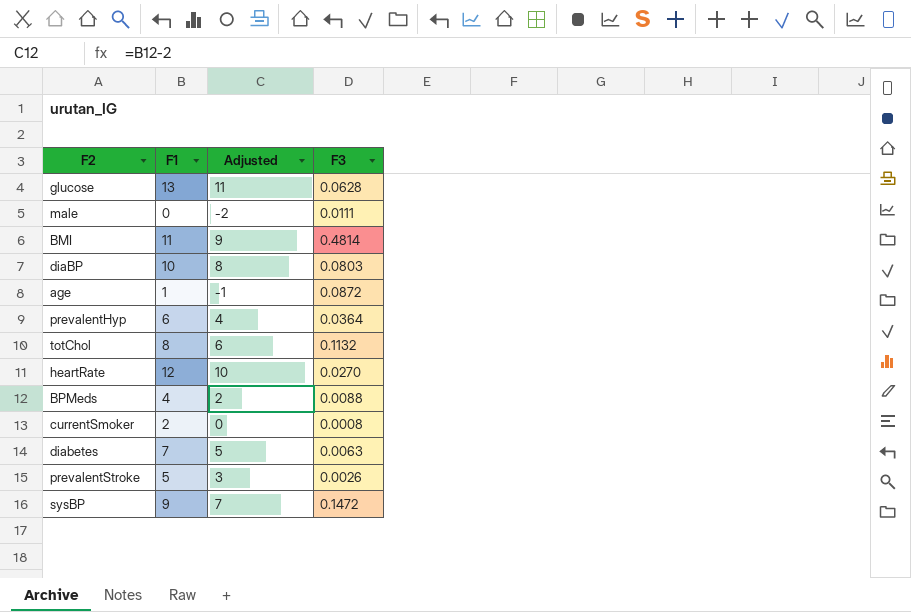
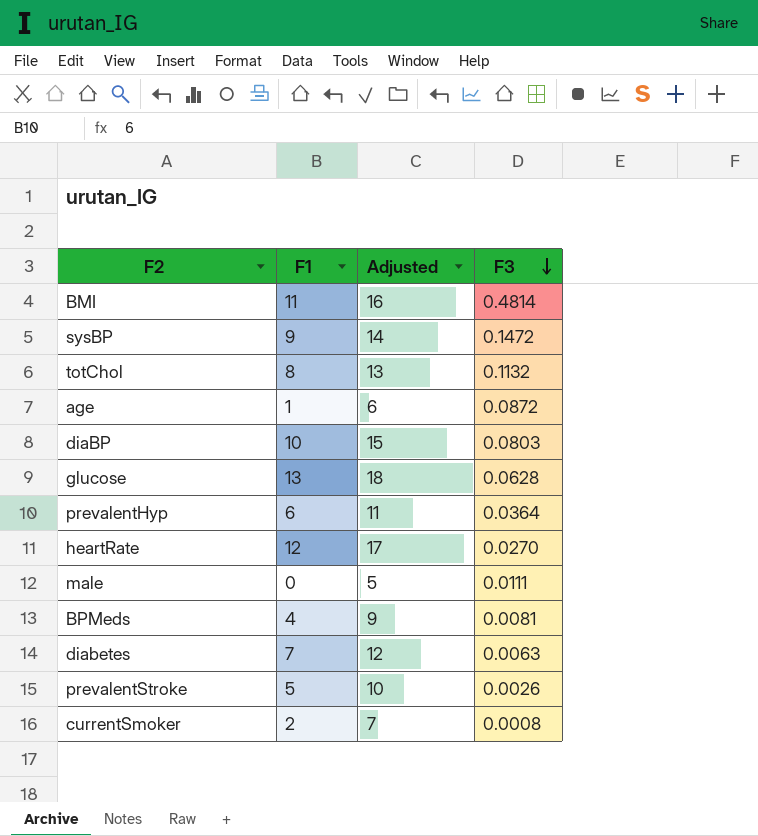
row order: none -> F3 descending
column Adjusted | formula: [F1] - 2 -> [F1] + 5
BPMeds | F3: 0.0088 -> 0.0081

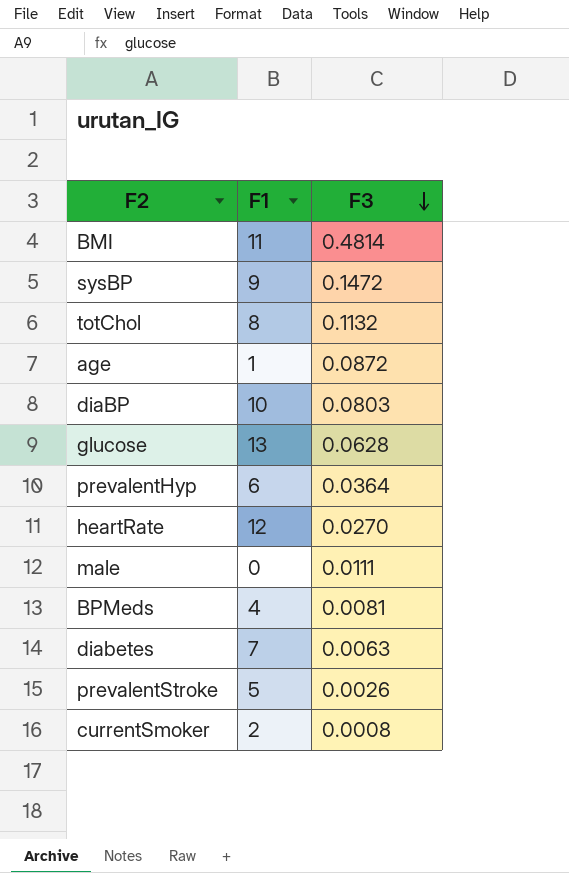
column Adjusted | formula: [F1] + 5 -> none

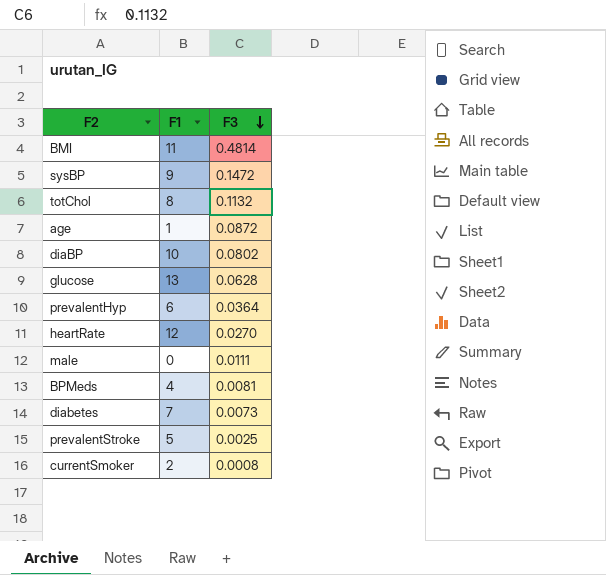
diaBP | F3: 0.0803 -> 0.0802
diabetes | F3: 0.0063 -> 0.0073
prevalentStroke | F3: 0.0026 -> 0.0025

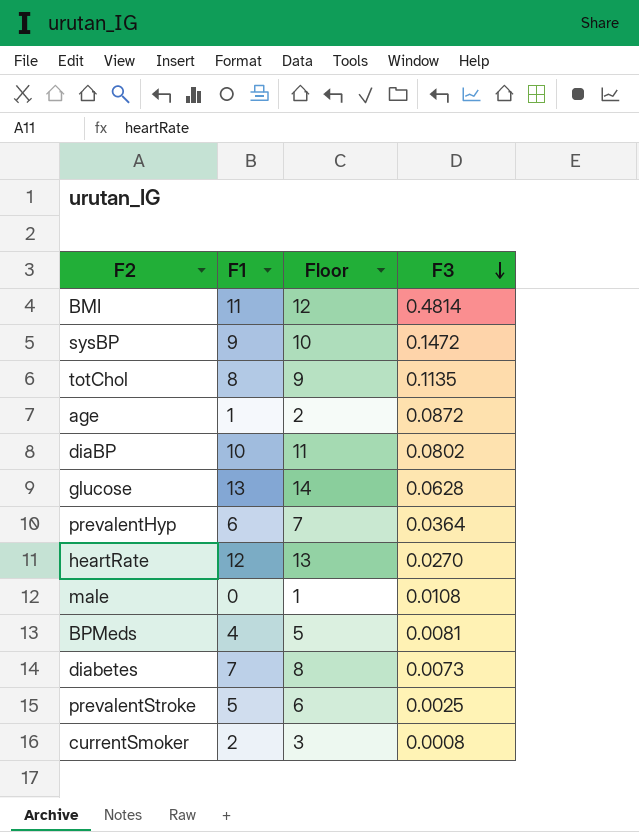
column Floor | formula: none -> [F1] + 1
totChol | F3: 0.1132 -> 0.1135
male | F3: 0.0111 -> 0.0108

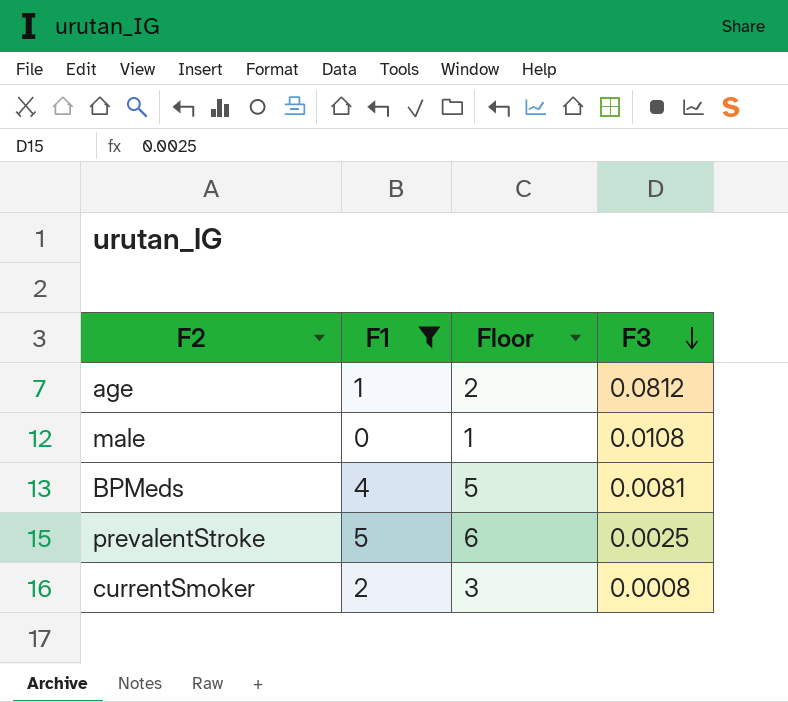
filter: none -> F1 <= 5
age | F3: 0.0872 -> 0.0812

